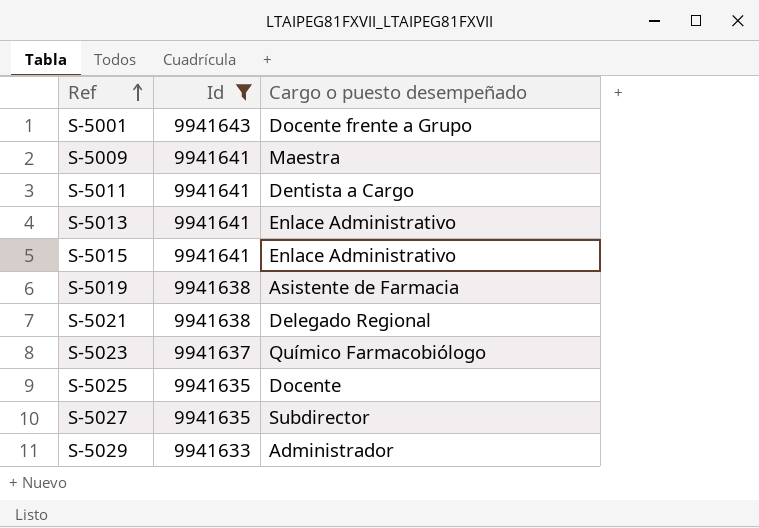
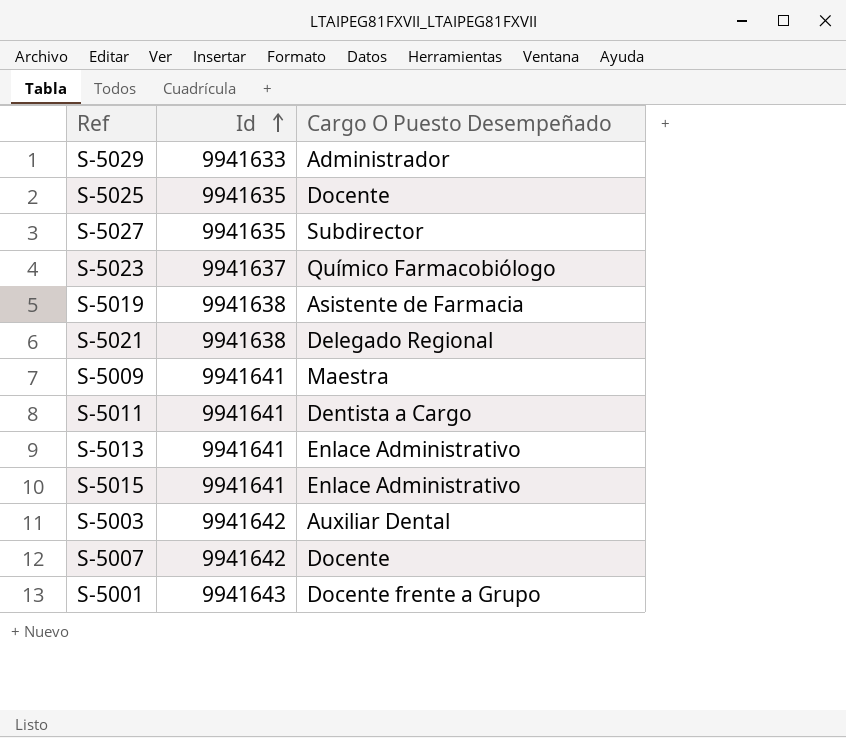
filter: Id != 9941642 -> none
row order: Ref ascending -> Id ascending
column name: Cargo o puesto desempeñado -> Cargo O Puesto Desempeñado

